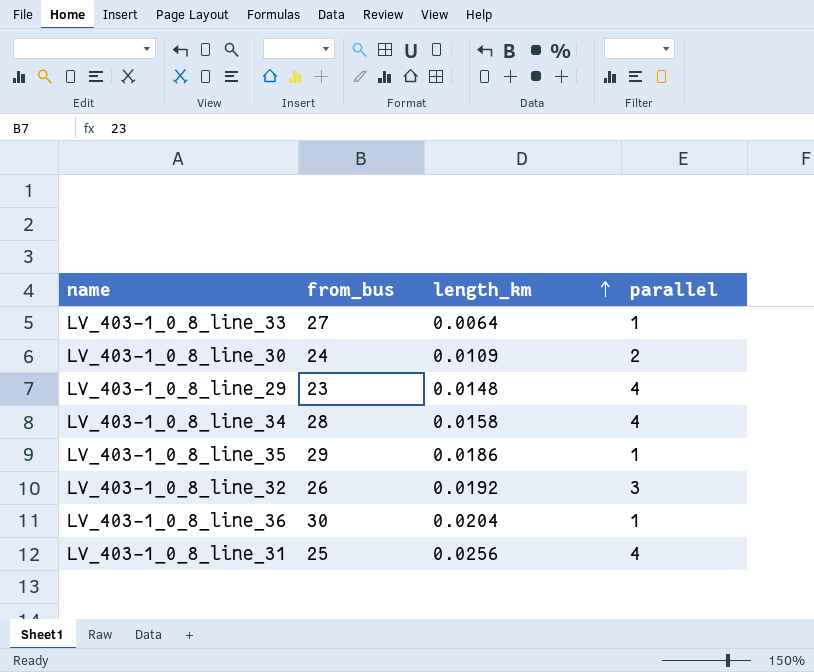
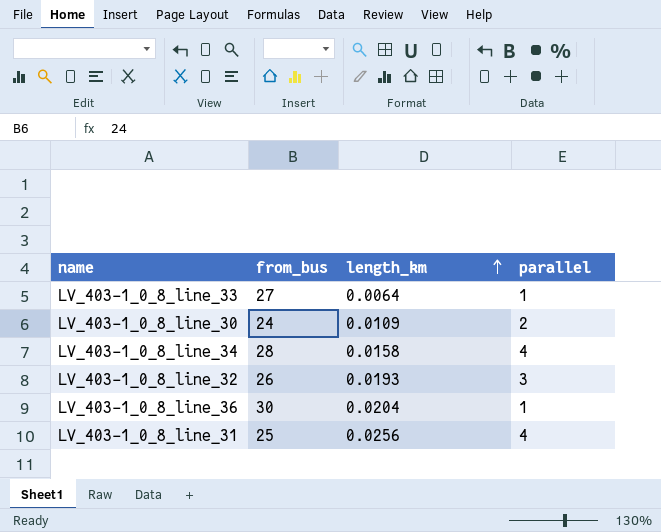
row LV_403-1_0_8_line_29: 23 | 0.0148 | 4 -> none
row LV_403-1_0_8_line_35: 29 | 0.0186 | 1 -> none
LV_403-1_0_8_line_32 | length_km: 0.0192 -> 0.0193

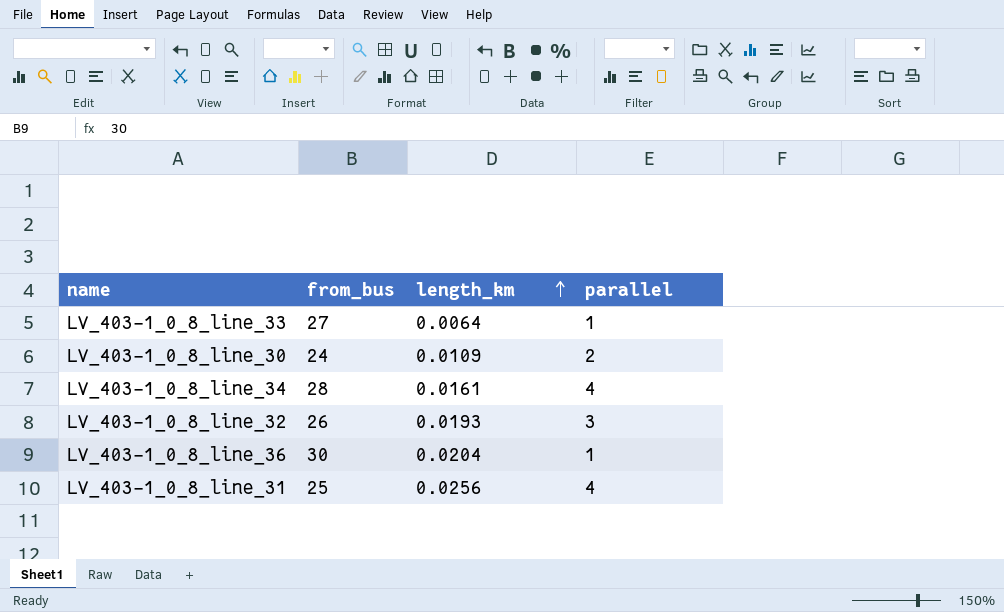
LV_403-1_0_8_line_34 | length_km: 0.0158 -> 0.0161

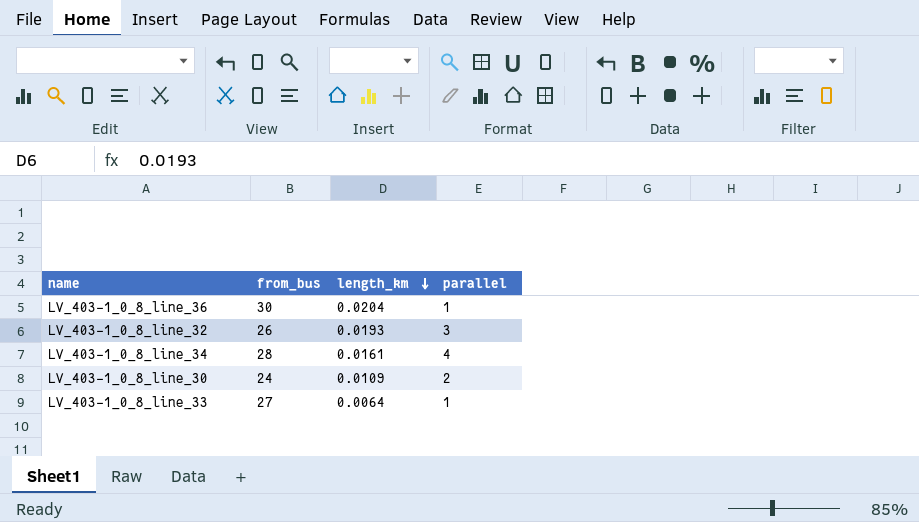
row order: length_km ascending -> length_km descending
row LV_403-1_0_8_line_31: 25 | 0.0256 | 4 -> none

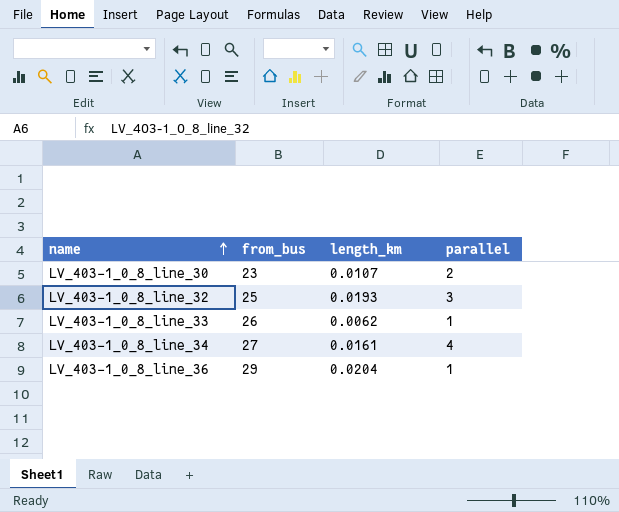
row order: length_km descending -> name ascending
LV_403-1_0_8_line_30 | from_bus: 24 -> 23
LV_403-1_0_8_line_30 | length_km: 0.0109 -> 0.0107
LV_403-1_0_8_line_32 | from_bus: 26 -> 25
LV_403-1_0_8_line_33 | from_bus: 27 -> 26
LV_403-1_0_8_line_33 | length_km: 0.0064 -> 0.0062
LV_403-1_0_8_line_34 | from_bus: 28 -> 27
LV_403-1_0_8_line_36 | from_bus: 30 -> 29

